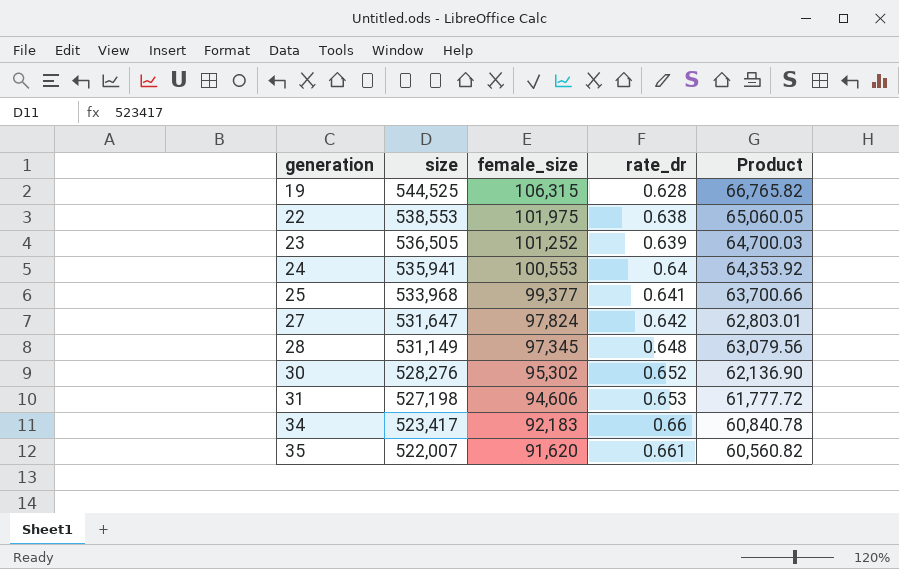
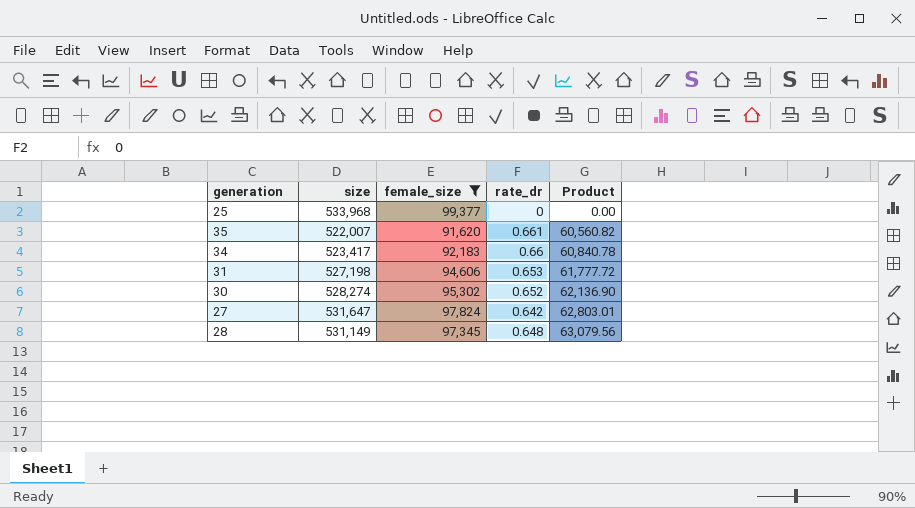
filter: none -> female_size <= 99,377
row order: generation ascending -> Product ascending
25 | rate_dr: 0.641 -> 0
25 | Product: 63,700.66 -> 0.00
30 | size: 528,276 -> 528,274

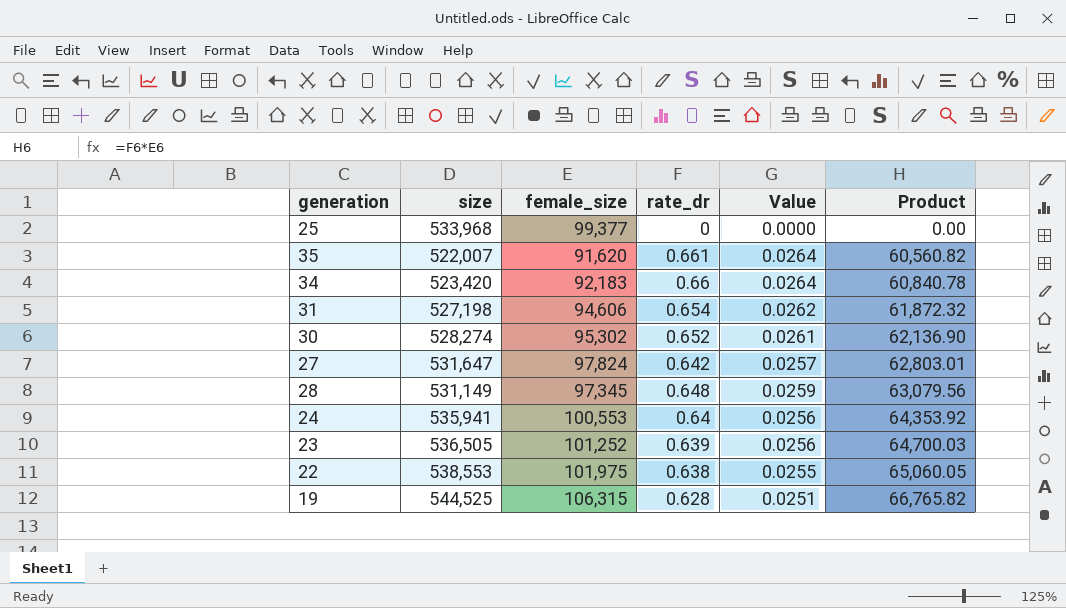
filter: female_size <= 99,377 -> none
column Value | formula: none -> [rate_dr] * 0.04
34 | size: 523,417 -> 523,420
31 | rate_dr: 0.653 -> 0.654
31 | Product: 61,777.72 -> 61,872.32

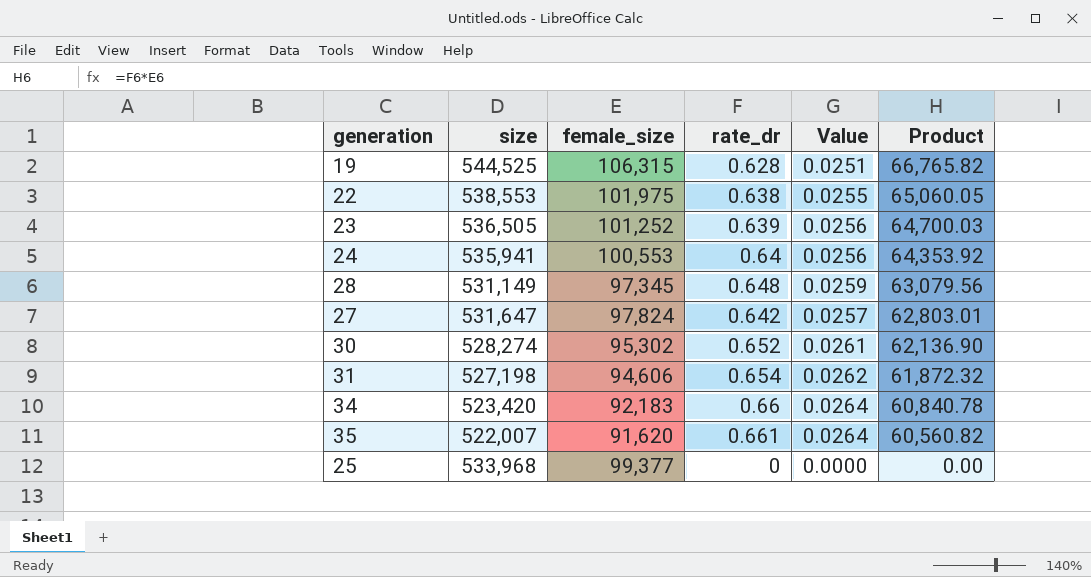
row order: Product ascending -> Product descending

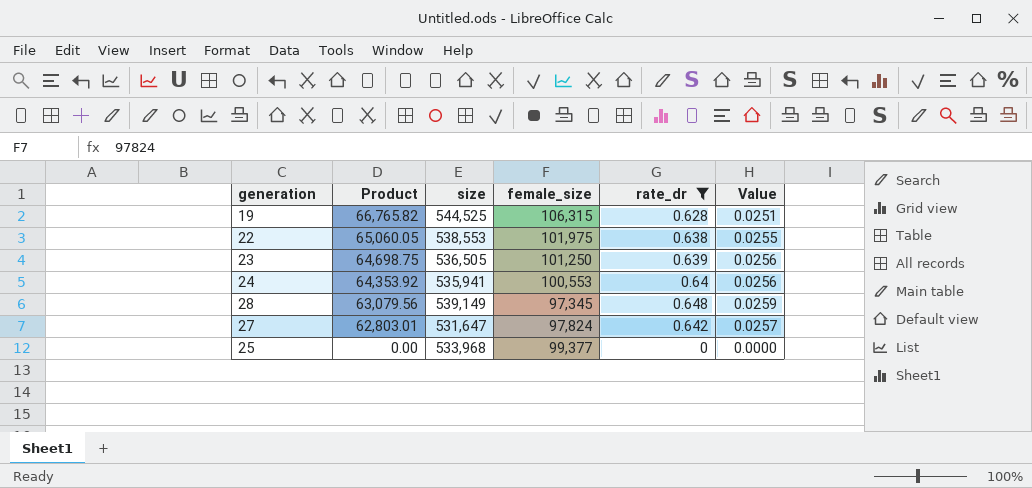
filter: none -> rate_dr <= 0.648
column Product | position: 6 -> 2
23 | Product: 64,700.03 -> 64,698.75
23 | female_size: 101,252 -> 101,250
28 | size: 531,149 -> 539,149

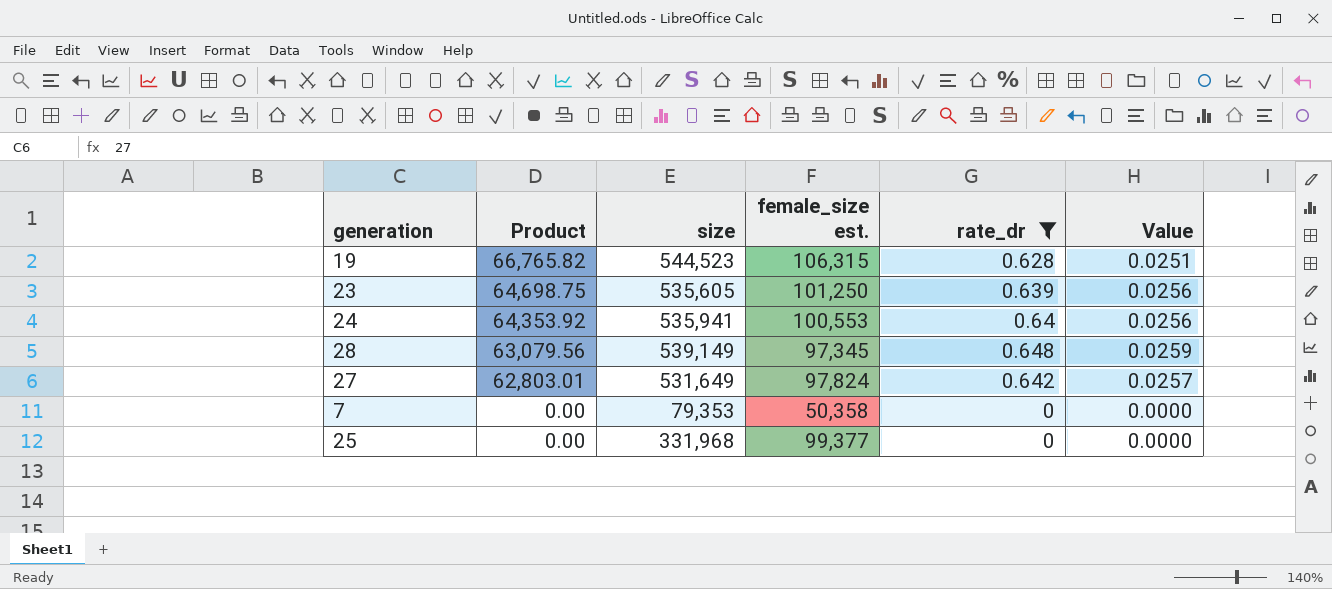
column name: female_size -> female_size est.
row 22: 65,060.05 | 538,553 | 101,975 | 0.638 | 0.0255 -> none
19 | size: 544,525 -> 544,523
23 | size: 536,505 -> 535,605
27 | size: 531,647 -> 531,649
row 7: none -> 0.00 | 79,353 | 50,358 | 0 | 0.0000
25 | size: 533,968 -> 331,968

